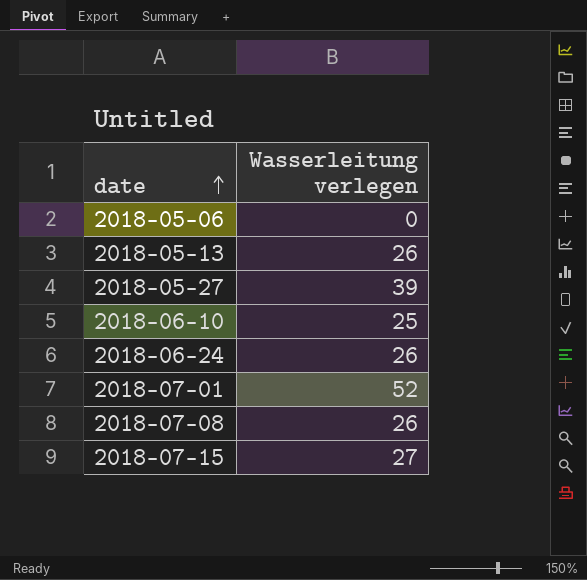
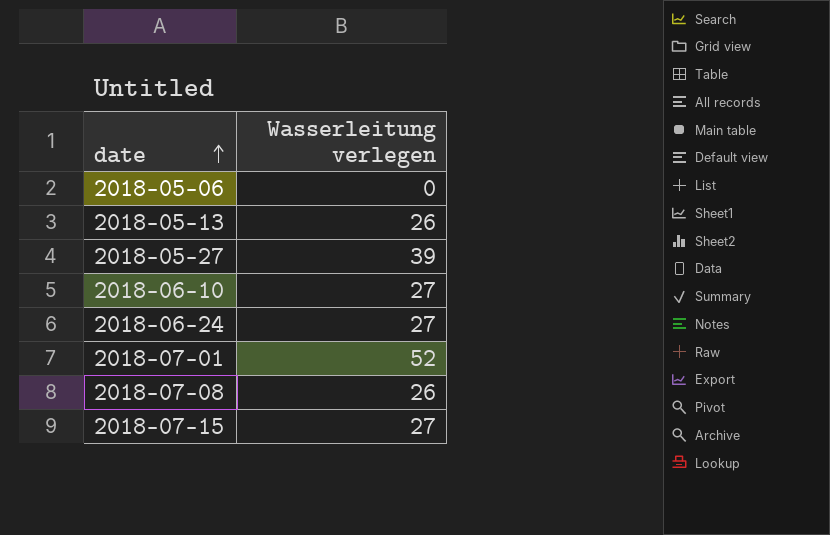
2018-06-10 | Wasserleitung verlegen: 25 -> 27
2018-06-24 | Wasserleitung verlegen: 26 -> 27

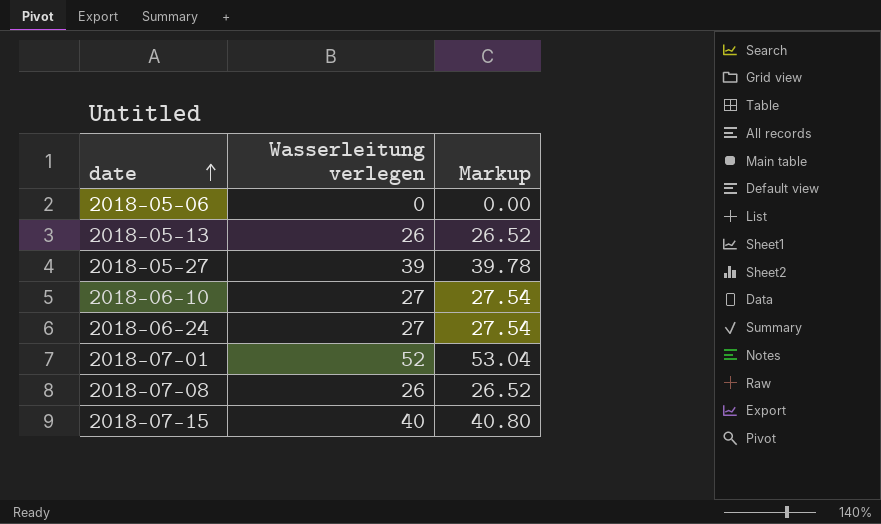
column Markup | formula: none -> [Wasserleitung verlegen] * 1.02
2018-07-15 | Wasserleitung verlegen: 27 -> 40

